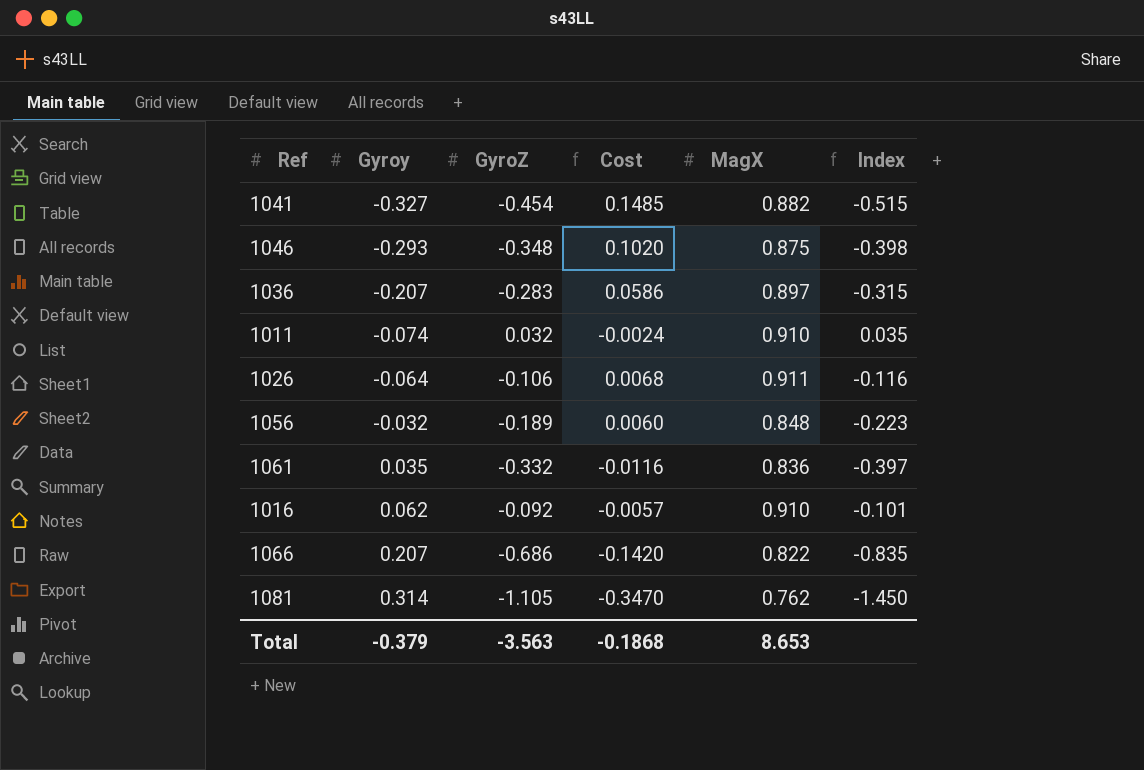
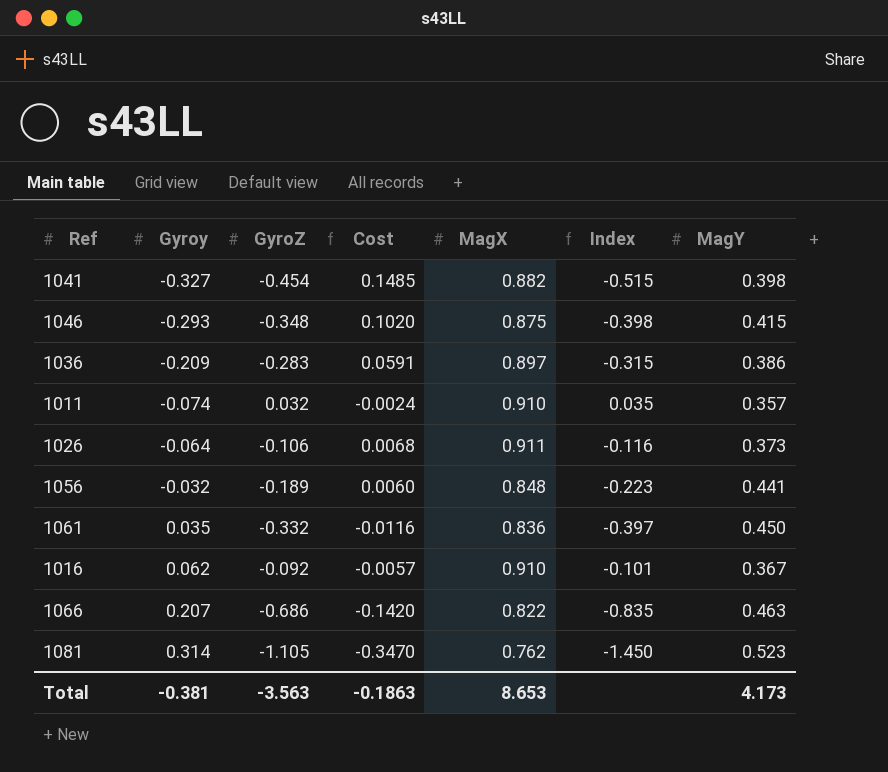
column MagY | position: none -> 7
1036 | Gyroy: -0.207 -> -0.209
1036 | Cost: 0.0586 -> 0.0591
Total | Gyroy: -0.379 -> -0.381
Total | Cost: -0.1868 -> -0.1863

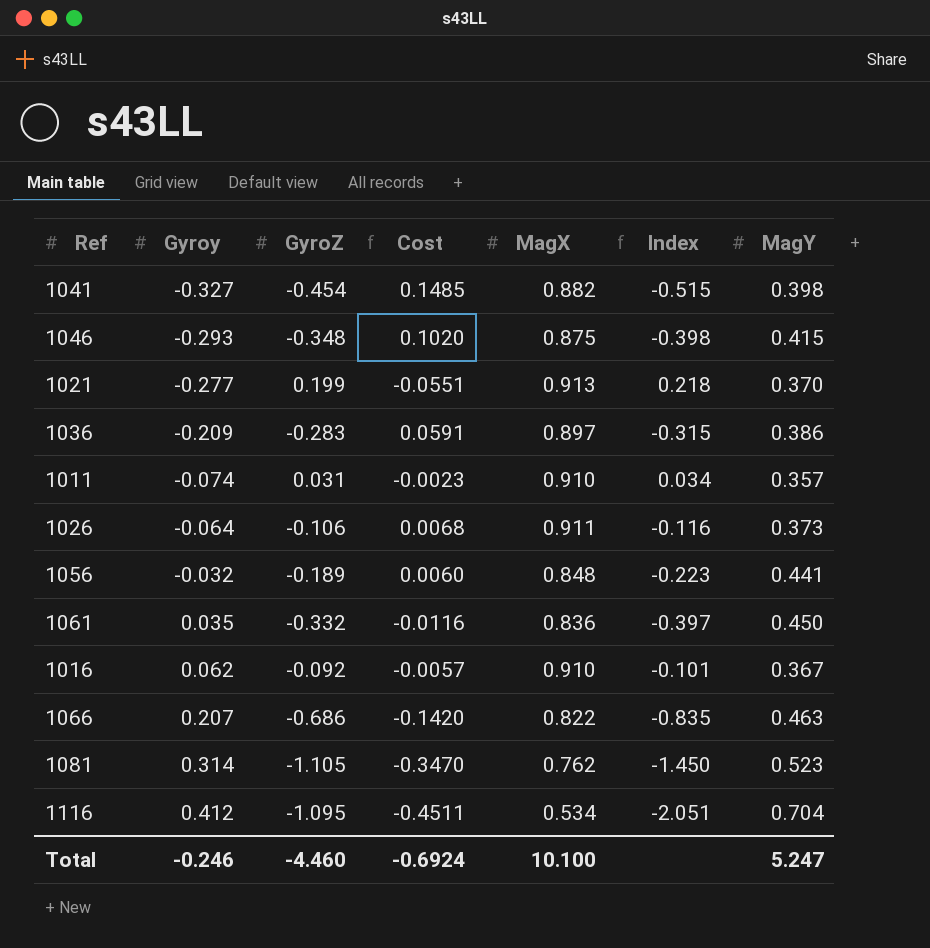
row 1021: none -> -0.277 | 0.199 | -0.0551 | 0.913 | 0.218 | 0.370
1011 | GyroZ: 0.032 -> 0.031
1011 | Cost: -0.0024 -> -0.0023
1011 | Index: 0.035 -> 0.034
row 1116: none -> 0.412 | -1.095 | -0.4511 | 0.534 | -2.051 | 0.704
Total | Gyroy: -0.381 -> -0.246
Total | GyroZ: -3.563 -> -4.460
Total | Cost: -0.1863 -> -0.6924
Total | MagX: 8.653 -> 10.100
Total | MagY: 4.173 -> 5.247

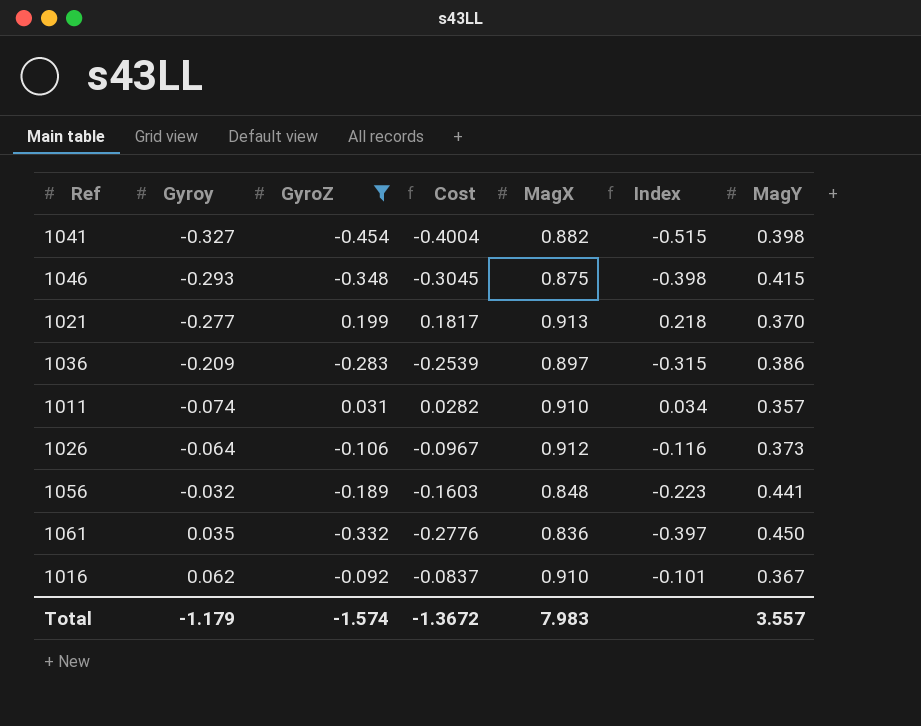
filter: none -> GyroZ >= -0.454
column Cost | formula: [Gyroy] * [GyroZ] -> [GyroZ] * [MagX]
1026 | MagX: 0.911 -> 0.912
Total | Gyroy: -0.246 -> -1.179
Total | GyroZ: -4.460 -> -1.574
Total | Cost: -0.6924 -> -1.3672
Total | MagX: 10.100 -> 7.983
Total | MagY: 5.247 -> 3.557

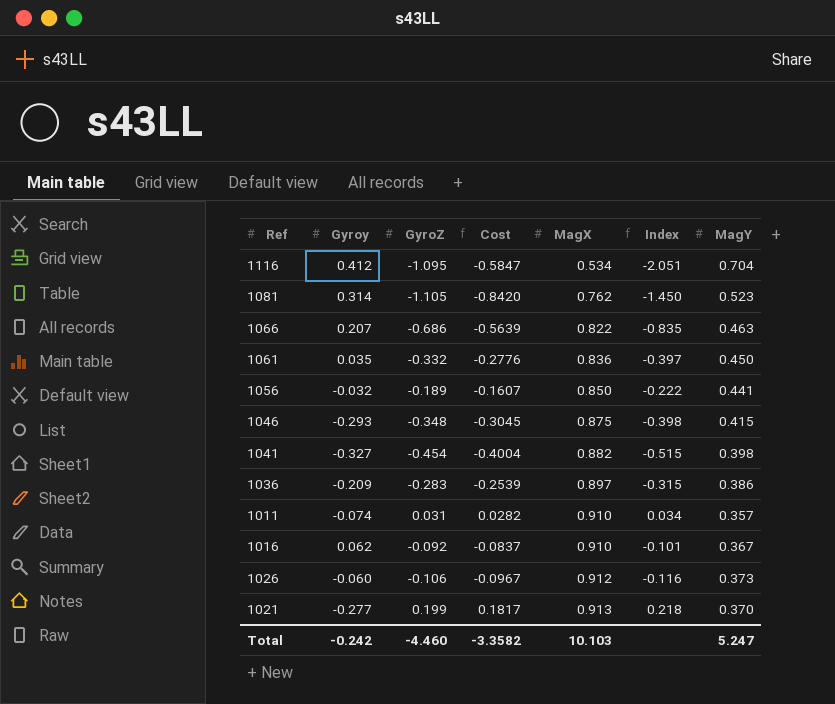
filter: GyroZ >= -0.454 -> none
row order: Gyroy ascending -> MagX ascending
1056 | Cost: -0.1603 -> -0.1607
1056 | MagX: 0.848 -> 0.850
1056 | Index: -0.223 -> -0.222
1026 | Gyroy: -0.064 -> -0.060
Total | Gyroy: -1.179 -> -0.242
Total | GyroZ: -1.574 -> -4.460
Total | Cost: -1.3672 -> -3.3582
Total | MagX: 7.983 -> 10.103
Total | MagY: 3.557 -> 5.247

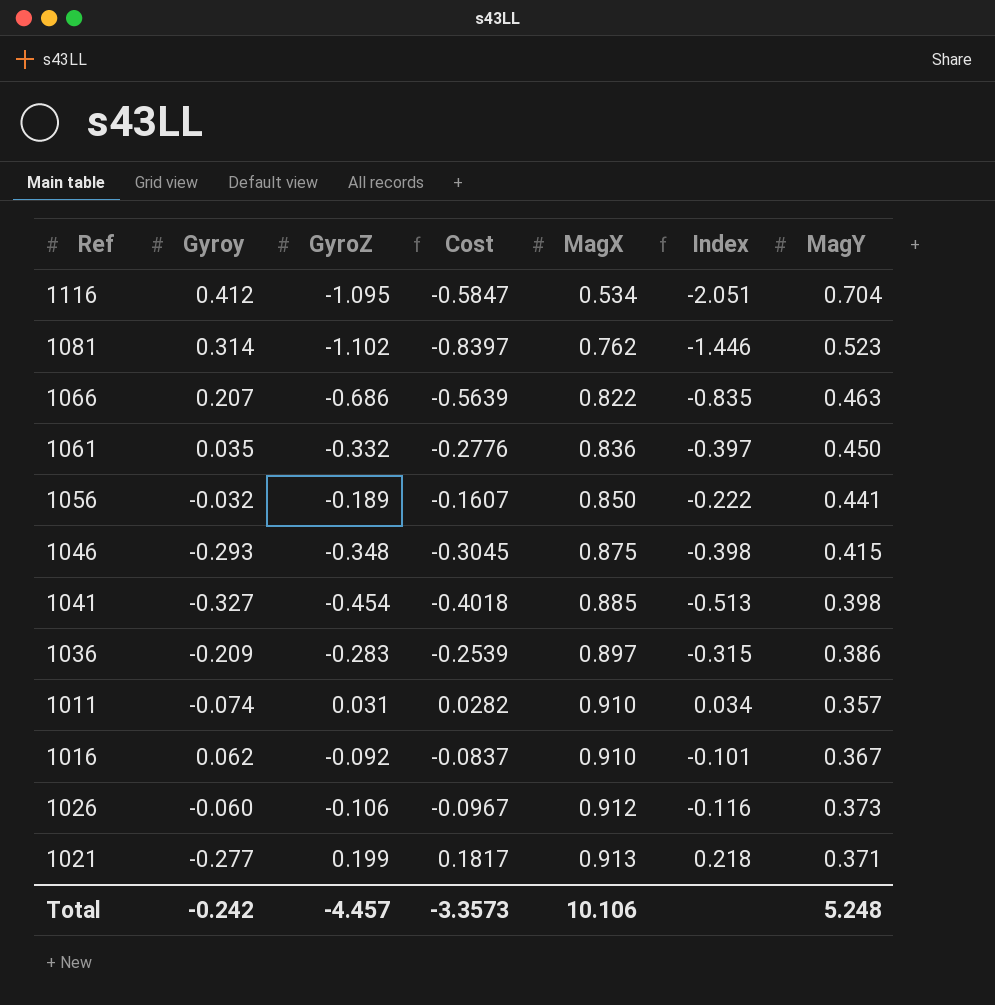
1081 | GyroZ: -1.105 -> -1.102
1081 | Cost: -0.8420 -> -0.8397
1081 | Index: -1.450 -> -1.446
1041 | Cost: -0.4004 -> -0.4018
1041 | MagX: 0.882 -> 0.885
1041 | Index: -0.515 -> -0.513
1021 | MagY: 0.370 -> 0.371
Total | GyroZ: -4.460 -> -4.457
Total | Cost: -3.3582 -> -3.3573
Total | MagX: 10.103 -> 10.106
Total | MagY: 5.247 -> 5.248

